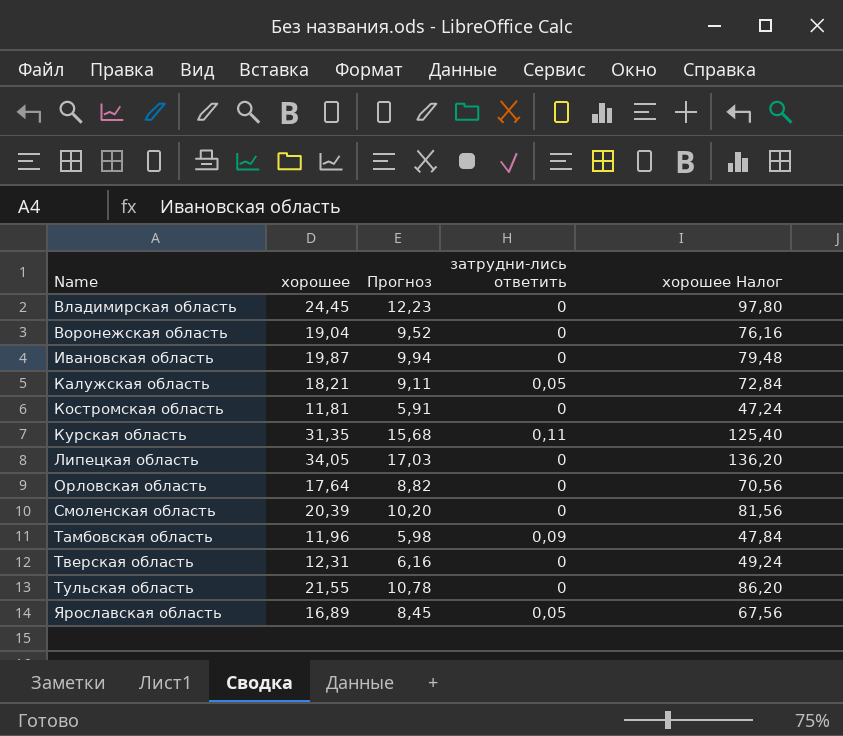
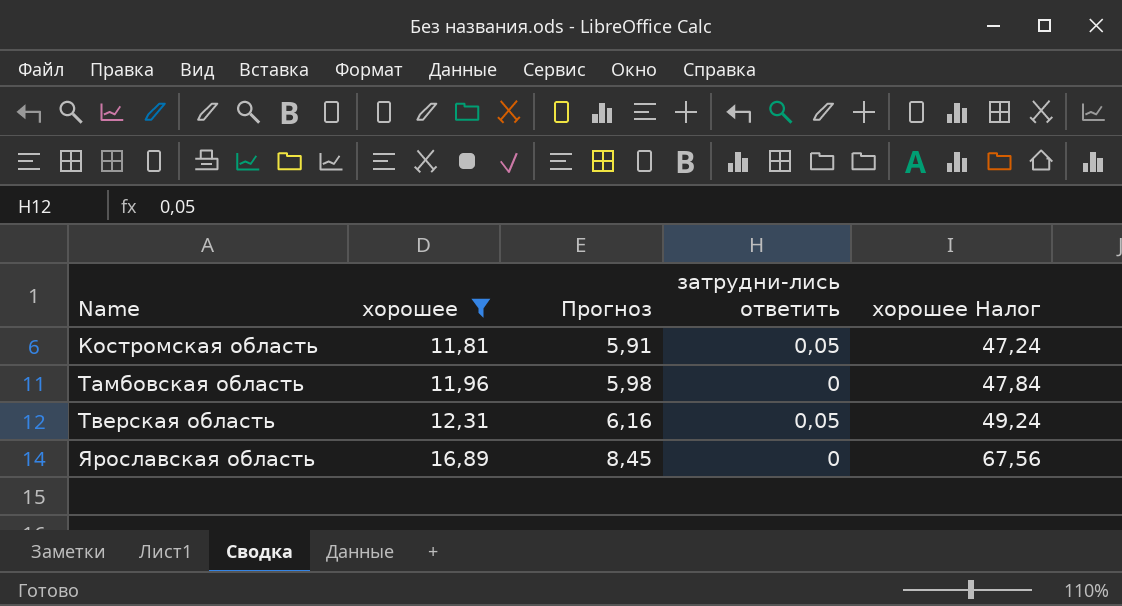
filter: none -> хорошее <= 16,89
Костромская область | затрудни-лись ответить: 0 -> 0,05
Тамбовская область | затрудни-лись ответить: 0,09 -> 0
Тверская область | затрудни-лись ответить: 0 -> 0,05
Ярославская область | затрудни-лись ответить: 0,05 -> 0

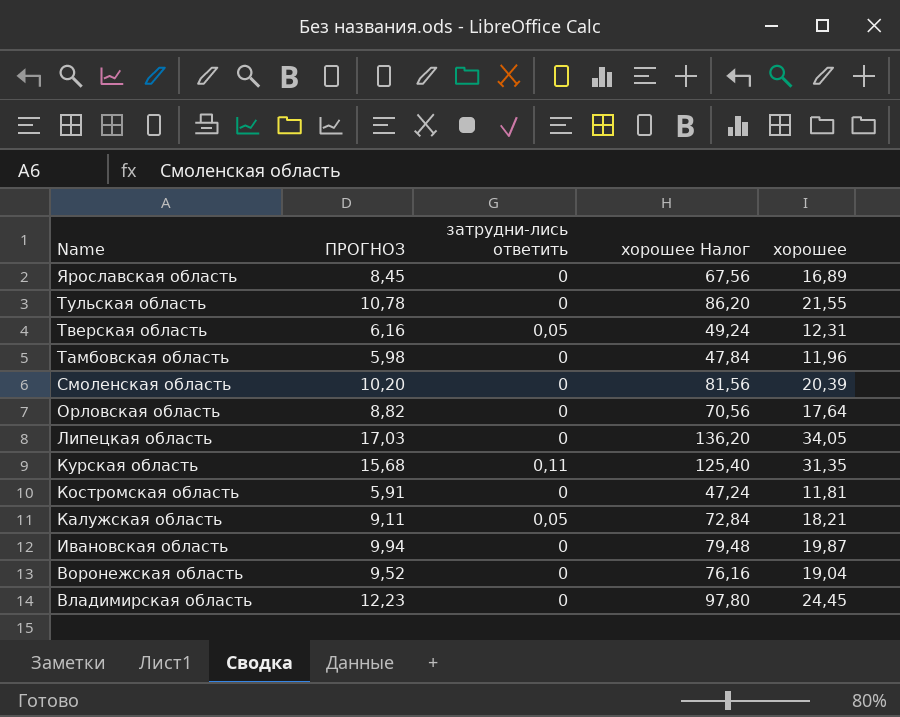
filter: хорошее <= 16,89 -> none
row order: Name ascending -> Name descending
column name: Прогноз -> ПРОГНОЗ
column хорошее | position: 2 -> 5
Костромская область | затрудни-лись ответить: 0,05 -> 0

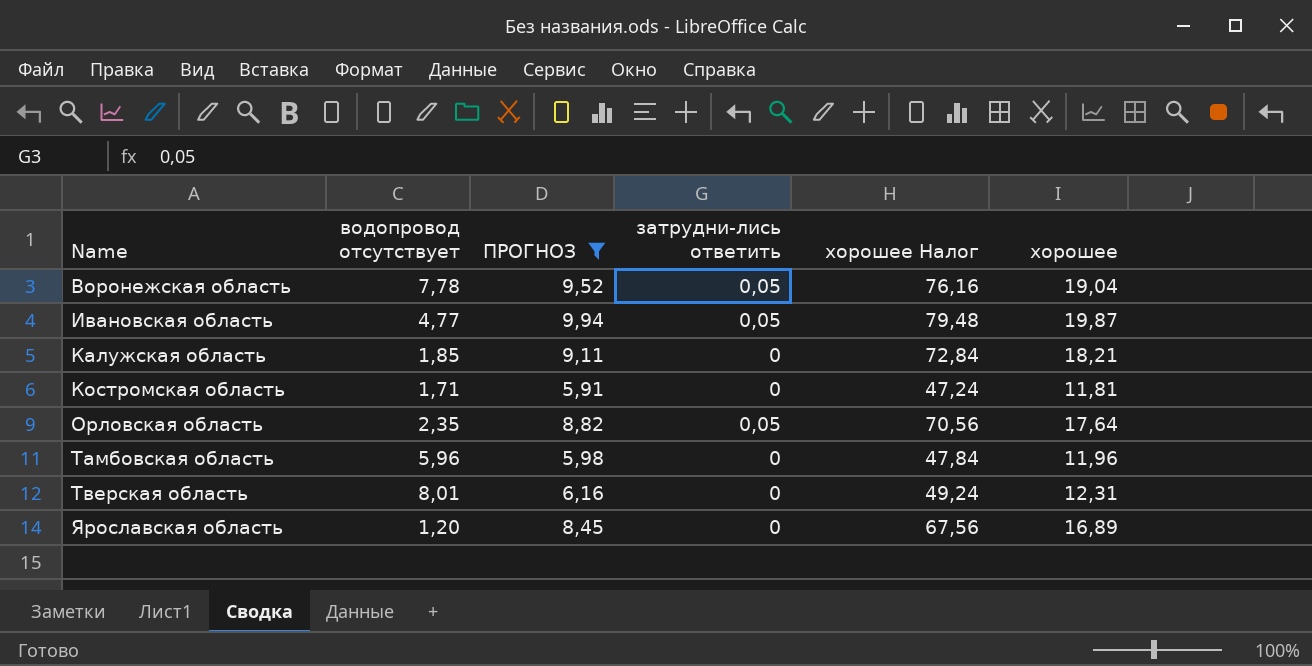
filter: none -> ПРОГНОЗ <= 9,94
row order: Name descending -> Name ascending
column водопровод отсутствует | position: none -> 2
Bоронежская область | затрудни-лись ответить: 0 -> 0,05
Ивановская область | затрудни-лись ответить: 0 -> 0,05
Калужская область | затрудни-лись ответить: 0,05 -> 0
Орловская область | затрудни-лись ответить: 0 -> 0,05
Тверская область | затрудни-лись ответить: 0,05 -> 0

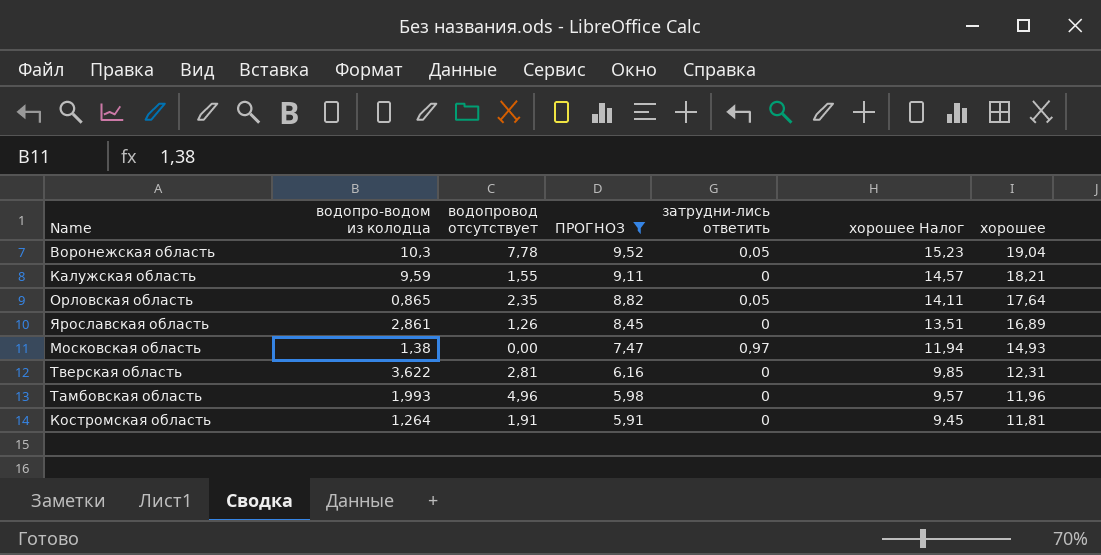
row order: Name ascending -> ПРОГНОЗ descending
column водопро-водом из колодца | position: none -> 2
column хорошее Налог | formula: [хорошее] * 4 -> [хорошее] * 0,8
row Ивановская область: 4,77 | 9,94 | 0,05 | 79,48 | 19,87 -> none
Калужская область | водопровод отсутствует: 1,85 -> 1,55
Ярославская область | водопровод отсутствует: 1,20 -> 1,26
row Московская область: none -> 1,38 | 0,00 | 7,47 | 0,97 | 11,94 | 14,93
Тверская область | водопровод отсутствует: 8,01 -> 2,81
Тамбовская область | водопровод отсутствует: 5,96 -> 4,96
Костромская область | водопровод отсутствует: 1,71 -> 1,91

